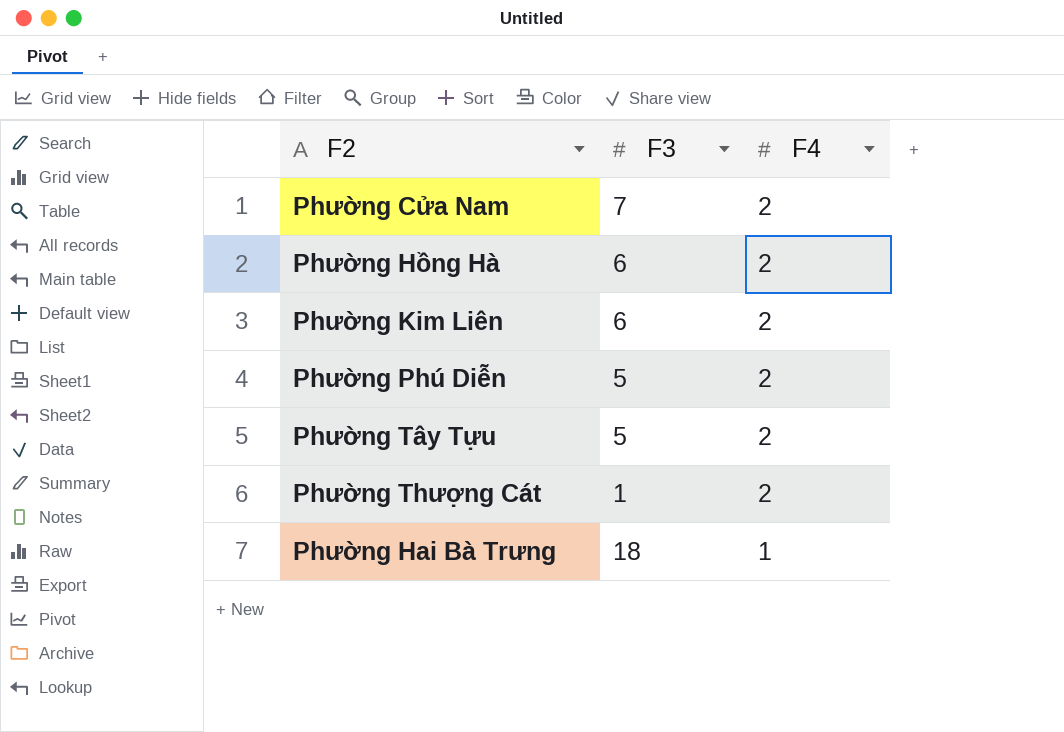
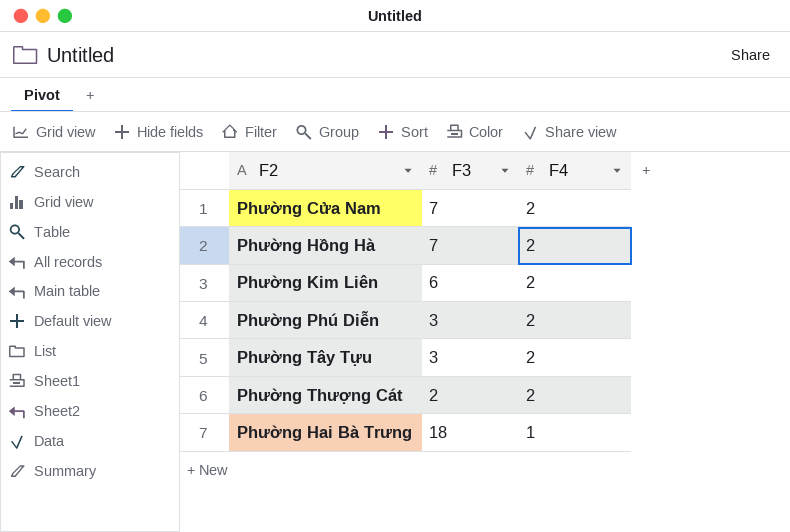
Phường Hồng Hà | F3: 6 -> 7
Phường Phú Diễn | F3: 5 -> 3
Phường Tây Tựu | F3: 5 -> 3
Phường Thượng Cát | F3: 1 -> 2

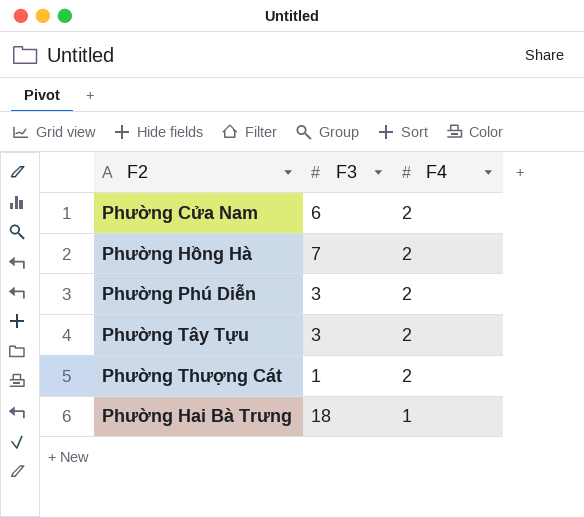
row Phường Kim Liên: 6 | 2 -> none
Phường Cửa Nam | F3: 7 -> 6
Phường Thượng Cát | F3: 2 -> 1

